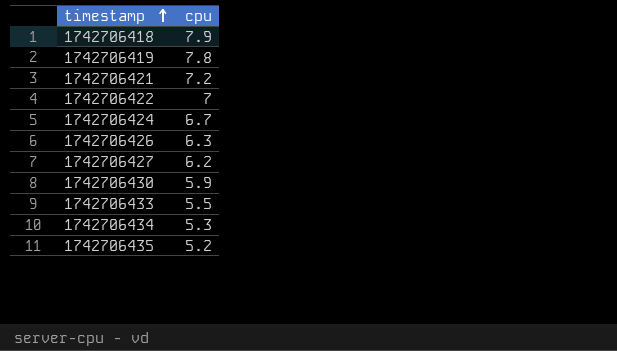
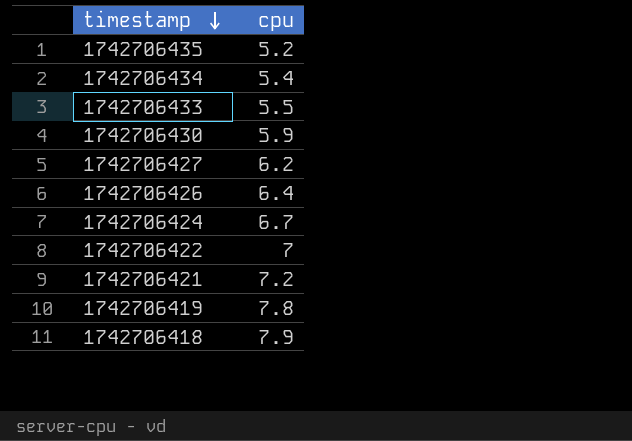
row order: timestamp ascending -> timestamp descending
1742706434 | cpu: 5.3 -> 5.4
1742706426 | cpu: 6.3 -> 6.4

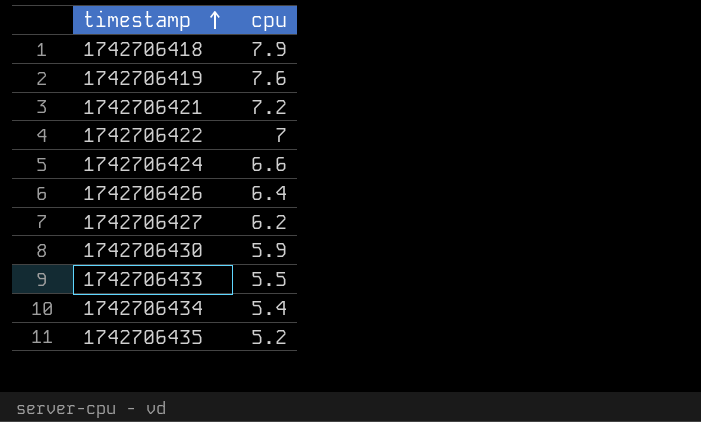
row order: timestamp descending -> timestamp ascending
1742706419 | cpu: 7.8 -> 7.6
1742706424 | cpu: 6.7 -> 6.6

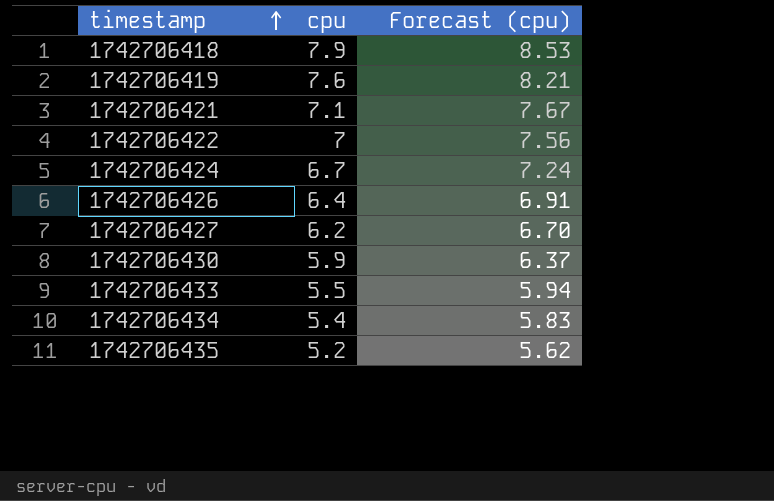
column Forecast (cpu) | formula: none -> [cpu] * 1.08
1742706421 | cpu: 7.2 -> 7.1
1742706424 | cpu: 6.6 -> 6.7

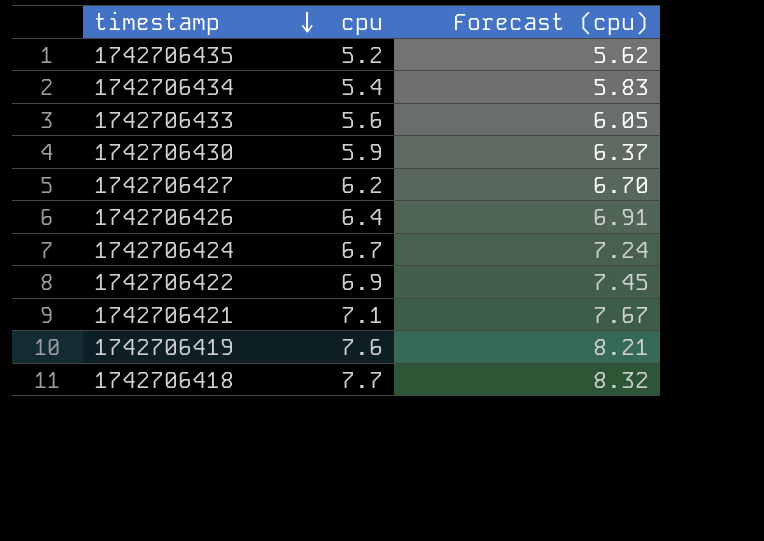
row order: timestamp ascending -> timestamp descending
1742706433 | cpu: 5.5 -> 5.6
1742706433 | Forecast (cpu): 5.94 -> 6.05
1742706422 | cpu: 7 -> 6.9
1742706422 | Forecast (cpu): 7.56 -> 7.45
1742706418 | cpu: 7.9 -> 7.7
1742706418 | Forecast (cpu): 8.53 -> 8.32

